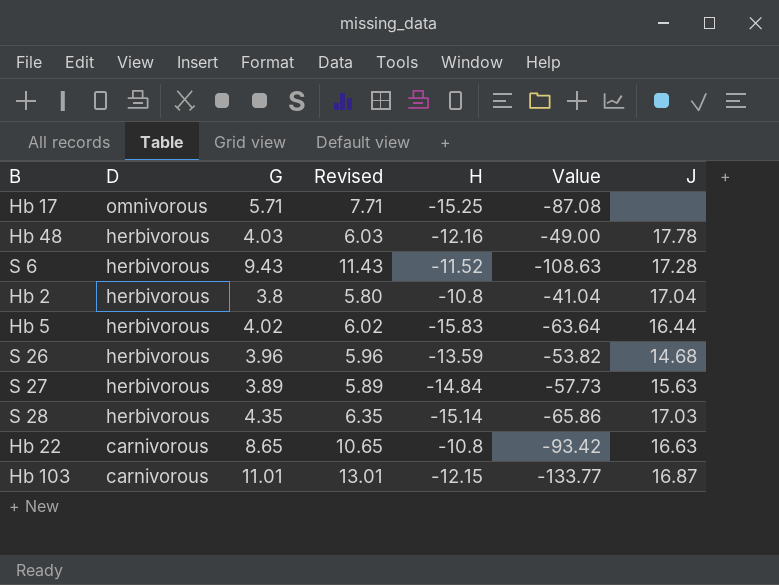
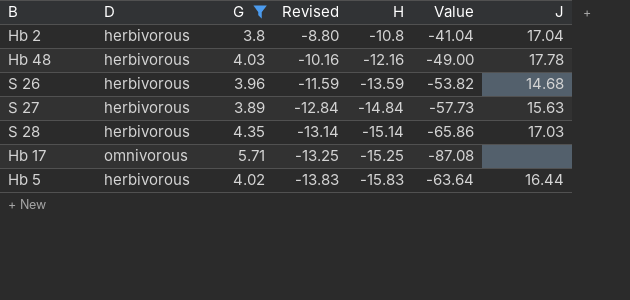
filter: none -> G <= 5.71
row order: D descending -> Revised descending
column Revised | formula: [G] + 2 -> [H] + 2

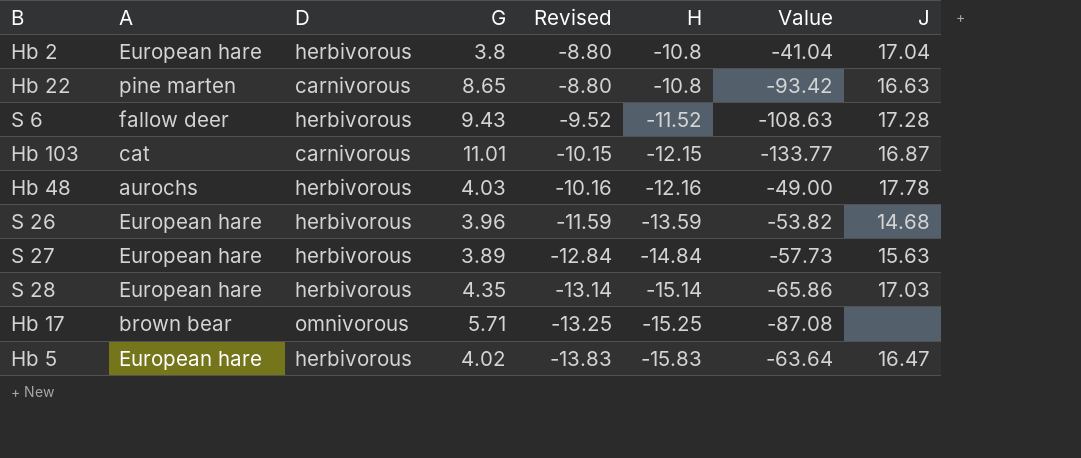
filter: G <= 5.71 -> none
column A | position: none -> 2
Hb 5 | J: 16.44 -> 16.47

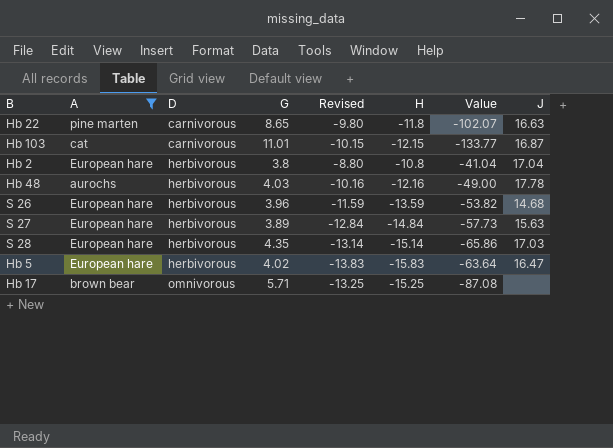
filter: none -> A != fallow deer
row order: Revised descending -> D ascending
Hb 22 | Revised: -8.80 -> -9.80
Hb 22 | H: -10.8 -> -11.8
Hb 22 | Value: -93.42 -> -102.07

